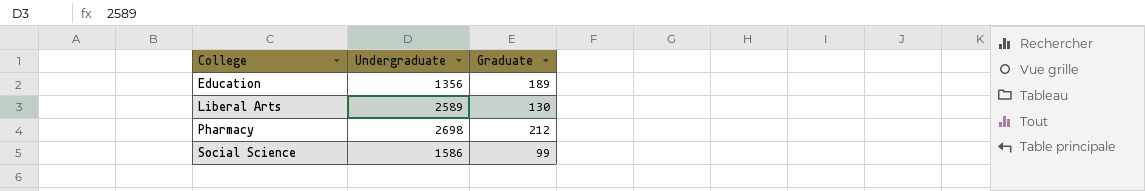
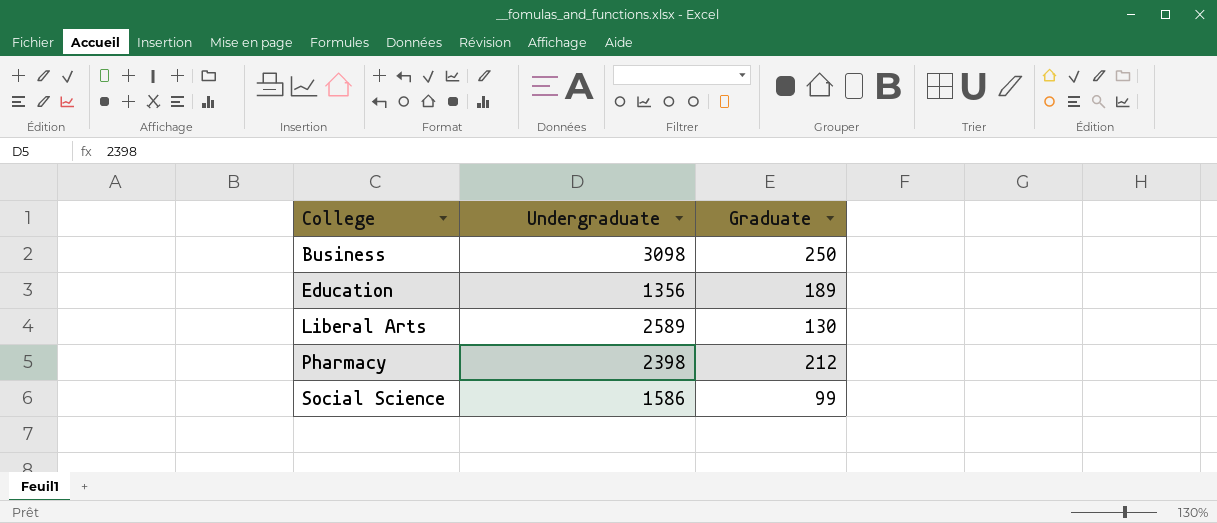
row Business: none -> 3098 | 250
Pharmacy | Undergraduate: 2698 -> 2398

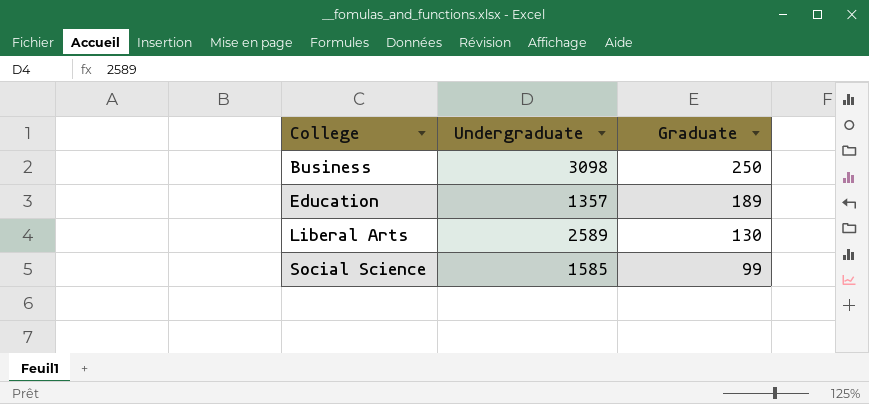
row Pharmacy: 2398 | 212 -> none
Education | Undergraduate: 1356 -> 1357
Social Science | Undergraduate: 1586 -> 1585

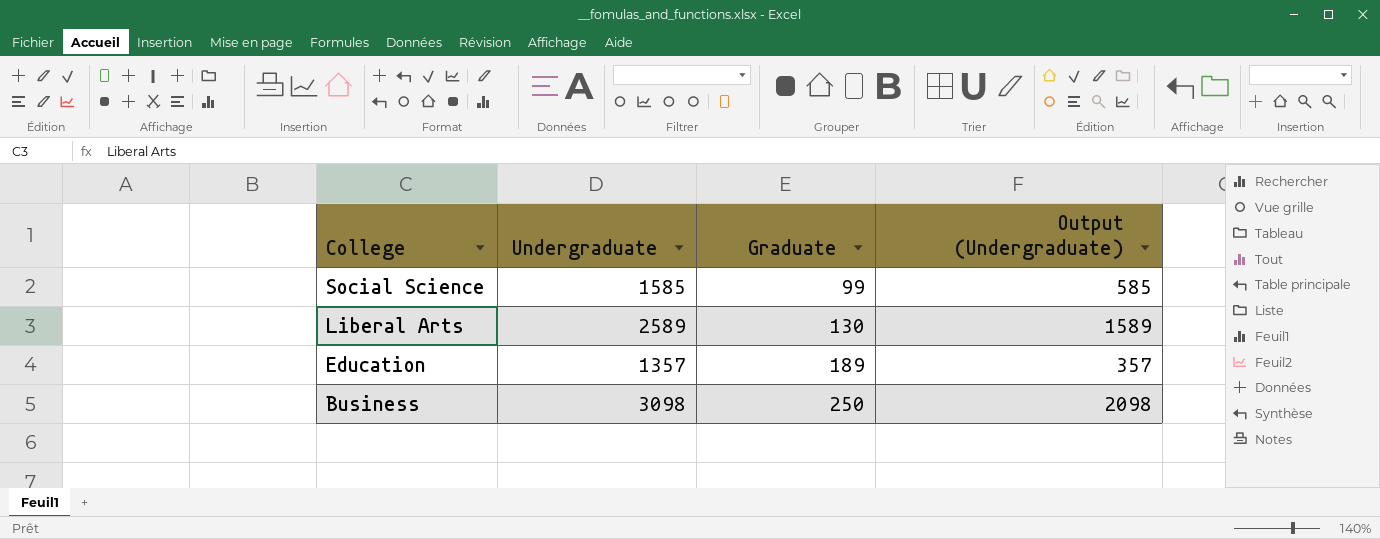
row order: College ascending -> College descending
column Output (Undergraduate) | formula: none -> [Undergraduate] - 1000

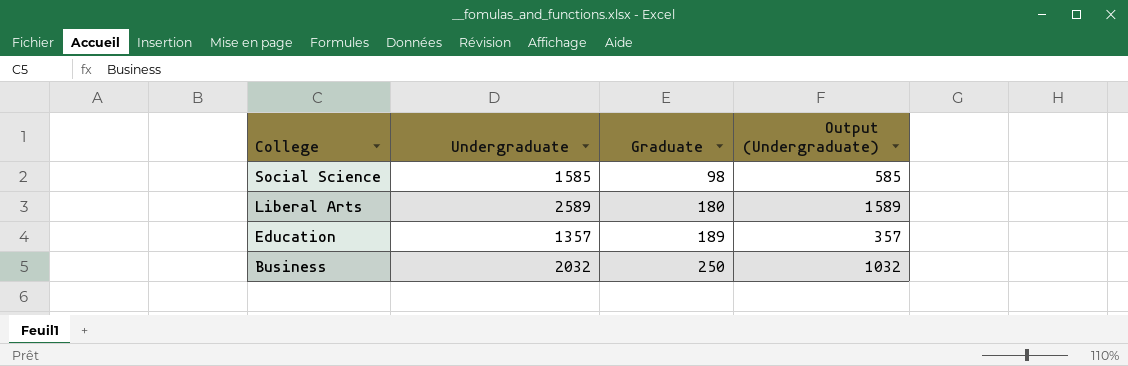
Social Science | Graduate: 99 -> 98
Liberal Arts | Graduate: 130 -> 180
Business | Undergraduate: 3098 -> 2032
Business | Output (Undergraduate): 2098 -> 1032

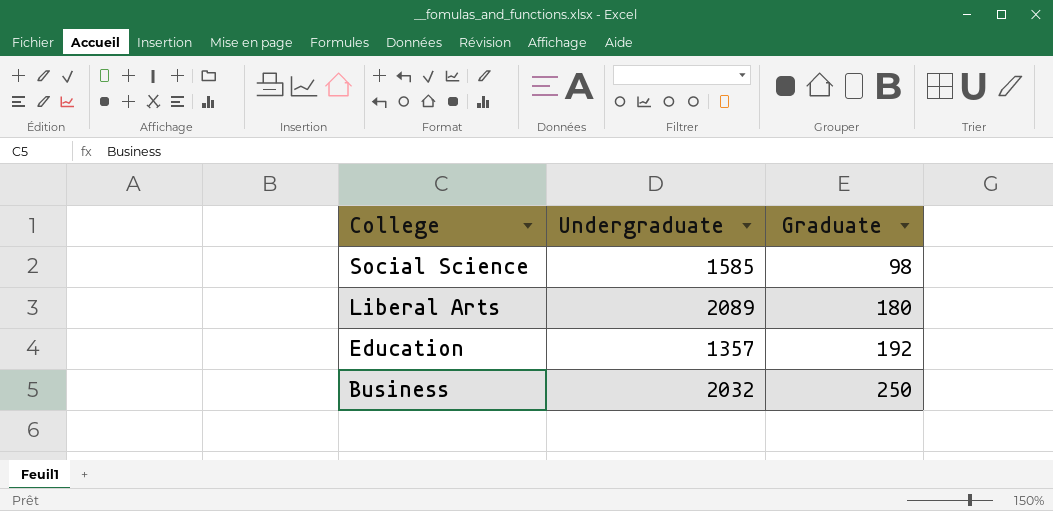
column Output (Undergraduate) | formula: [Undergraduate] - 1000 -> none
Liberal Arts | Undergraduate: 2589 -> 2089
Education | Graduate: 189 -> 192

